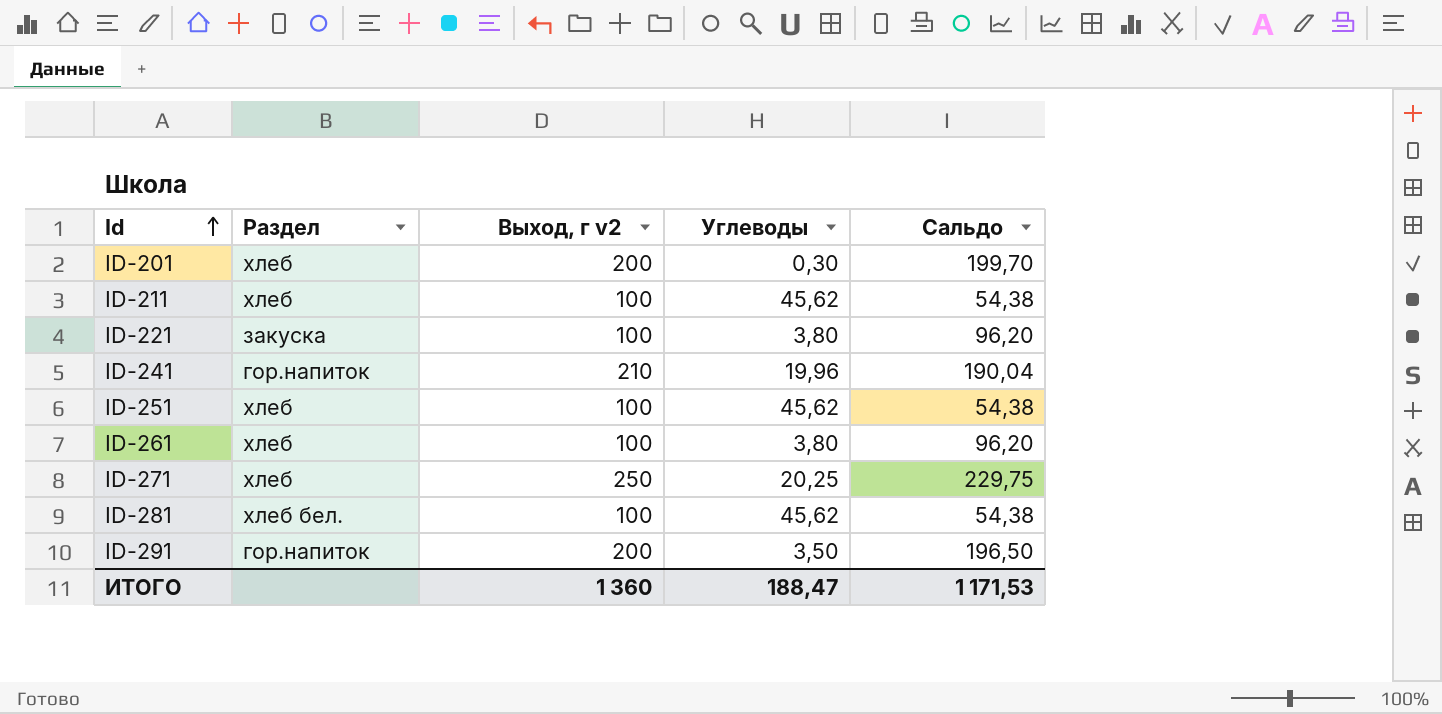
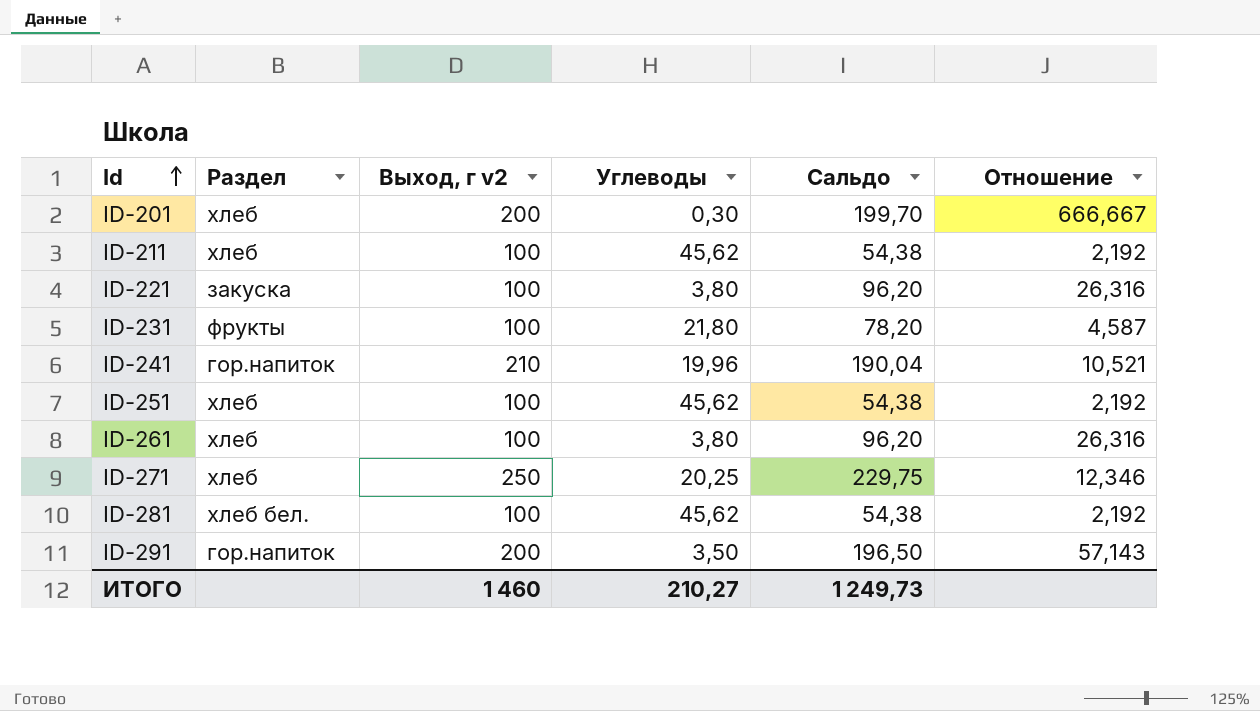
column Отношение | formula: none -> [Выход, г v2] / [Углеводы]
row ID-231: none -> фрукты | 100 | 21,80 | 78,20 | 4,587
ИТОГО | Выход, г v2: 1 360 -> 1 460
ИТОГО | Углеводы: 188,47 -> 210,27
ИТОГО | Сальдо: 1 171,53 -> 1 249,73

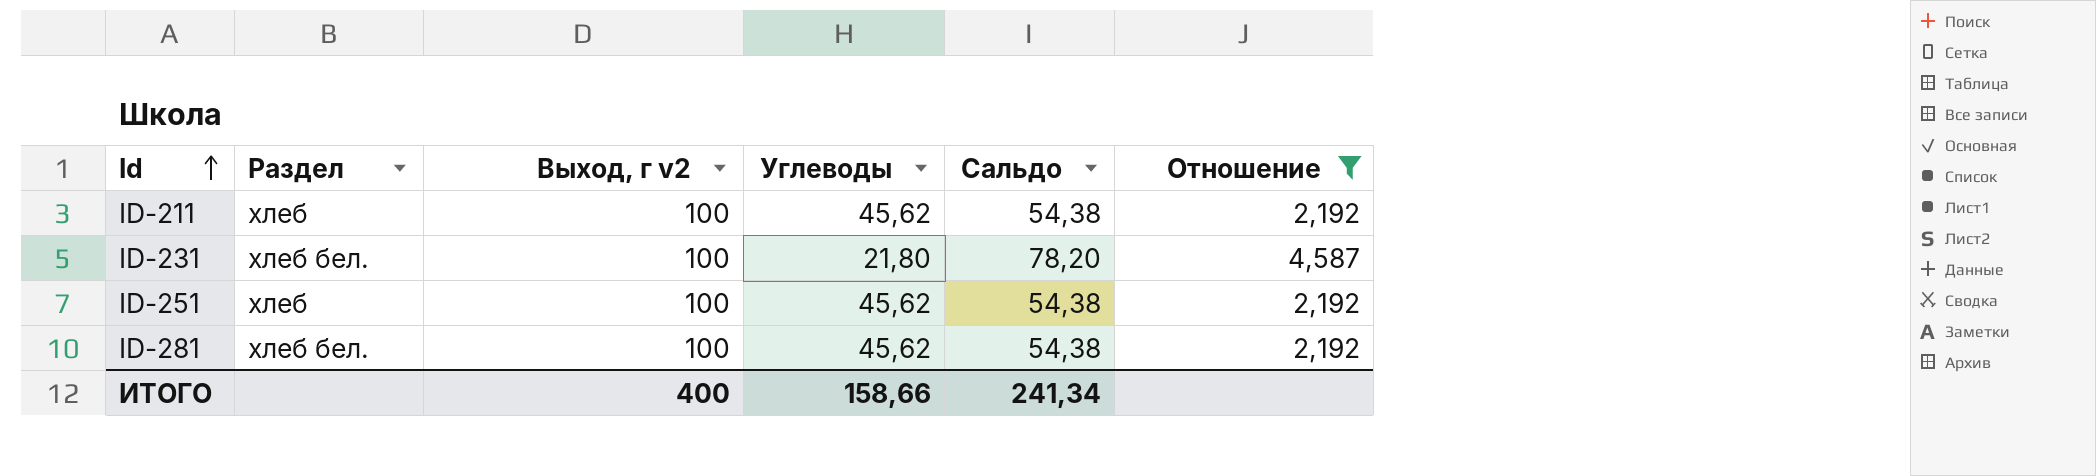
filter: none -> Отношение <= 4,587
ID-231 | Раздел: фрукты -> хлеб бел.
ИТОГО | Выход, г v2: 1 460 -> 400
ИТОГО | Углеводы: 210,27 -> 158,66
ИТОГО | Сальдо: 1 249,73 -> 241,34

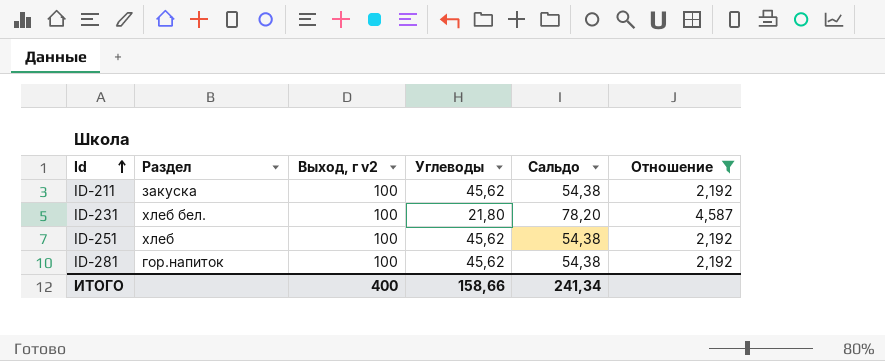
ID-211 | Раздел: хлеб -> закуска
ID-281 | Раздел: хлеб бел. -> гор.напиток

